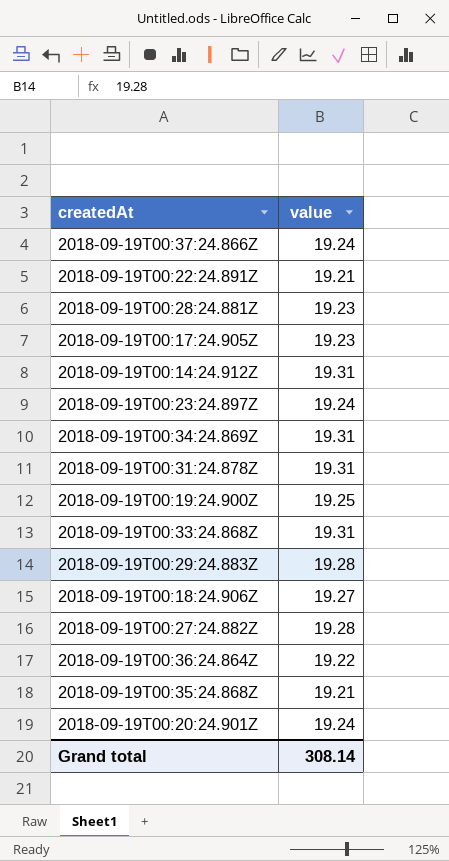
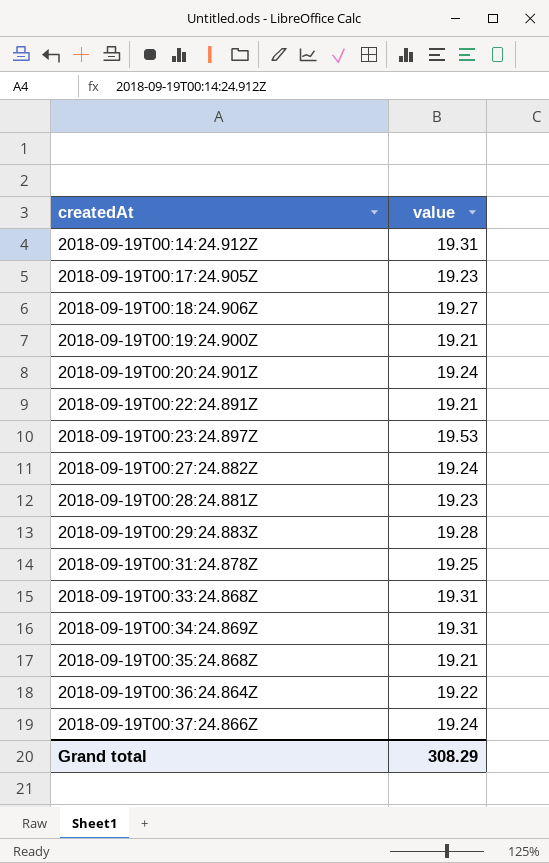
row order: none -> createdAt ascending
2018-09-19T00:19:24.900Z | value: 19.25 -> 19.21
2018-09-19T00:23:24.897Z | value: 19.24 -> 19.53
2018-09-19T00:27:24.882Z | value: 19.28 -> 19.24
2018-09-19T00:31:24.878Z | value: 19.31 -> 19.25
Grand total | value: 308.14 -> 308.29

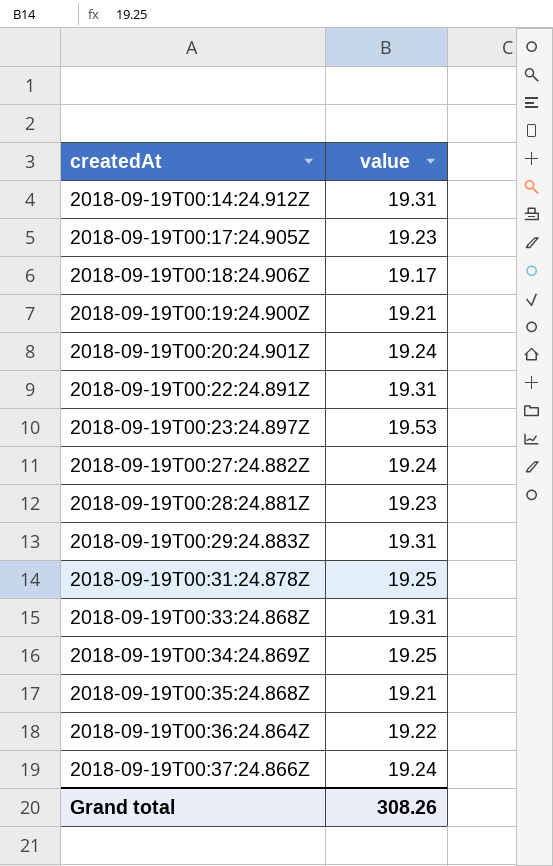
2018-09-19T00:18:24.906Z | value: 19.27 -> 19.17
2018-09-19T00:22:24.891Z | value: 19.21 -> 19.31
2018-09-19T00:29:24.883Z | value: 19.28 -> 19.31
2018-09-19T00:34:24.869Z | value: 19.31 -> 19.25
Grand total | value: 308.29 -> 308.26

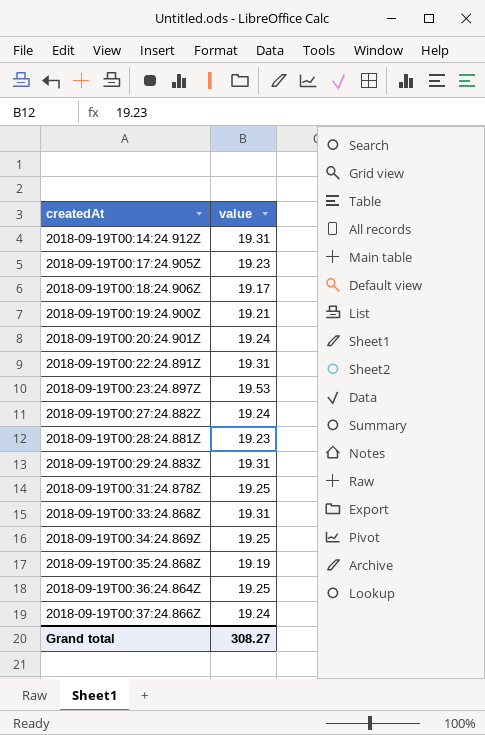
2018-09-19T00:35:24.868Z | value: 19.21 -> 19.19
2018-09-19T00:36:24.864Z | value: 19.22 -> 19.25
Grand total | value: 308.26 -> 308.27

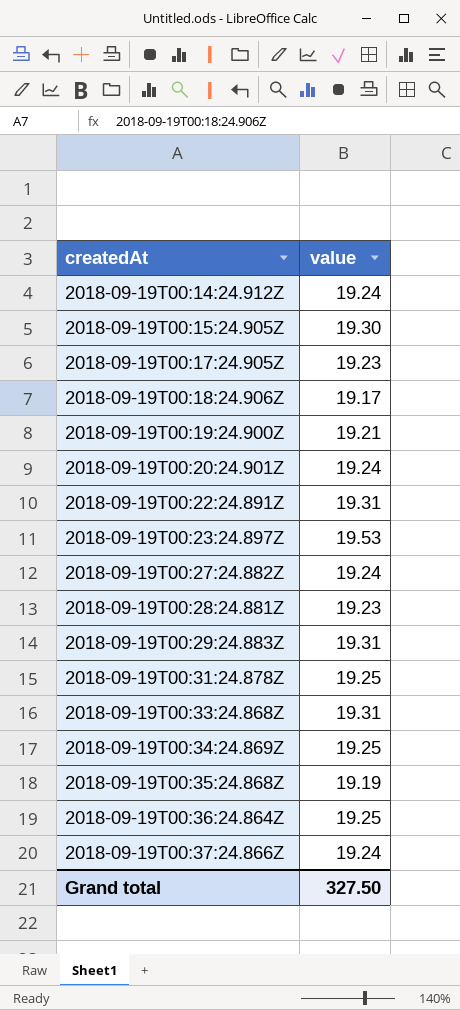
2018-09-19T00:14:24.912Z | value: 19.31 -> 19.24
row 2018-09-19T00:15:24.905Z: none -> 19.30
Grand total | value: 308.27 -> 327.50

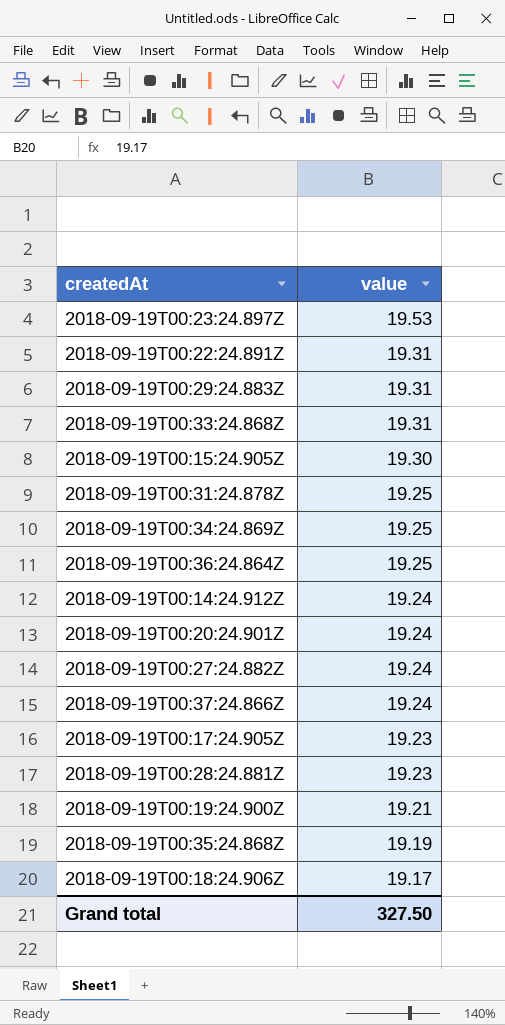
row order: createdAt ascending -> value descending

